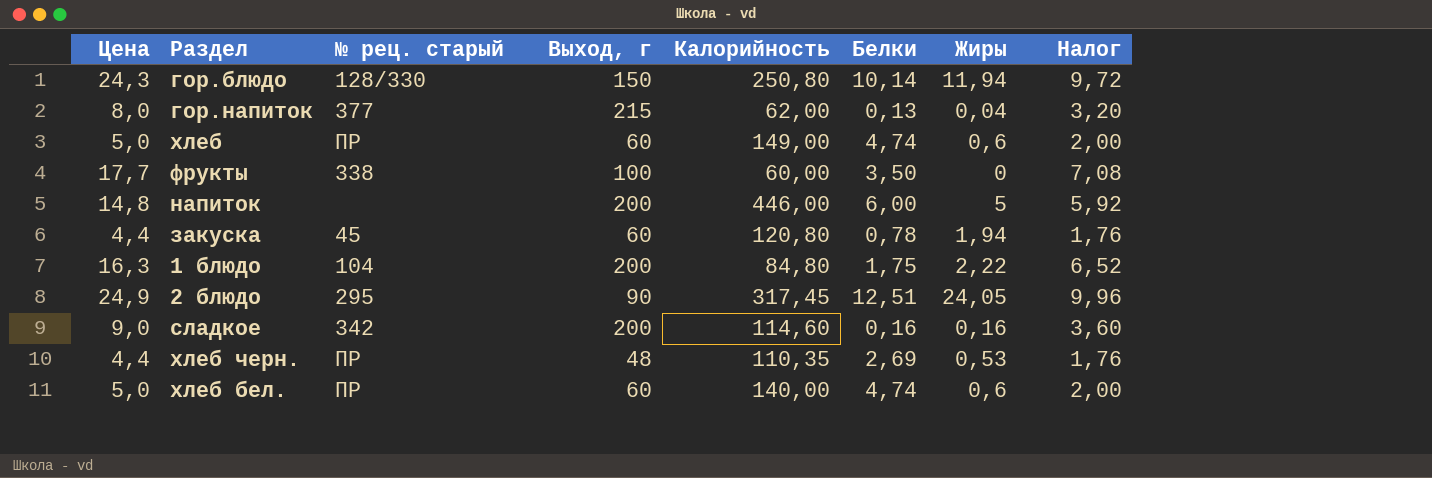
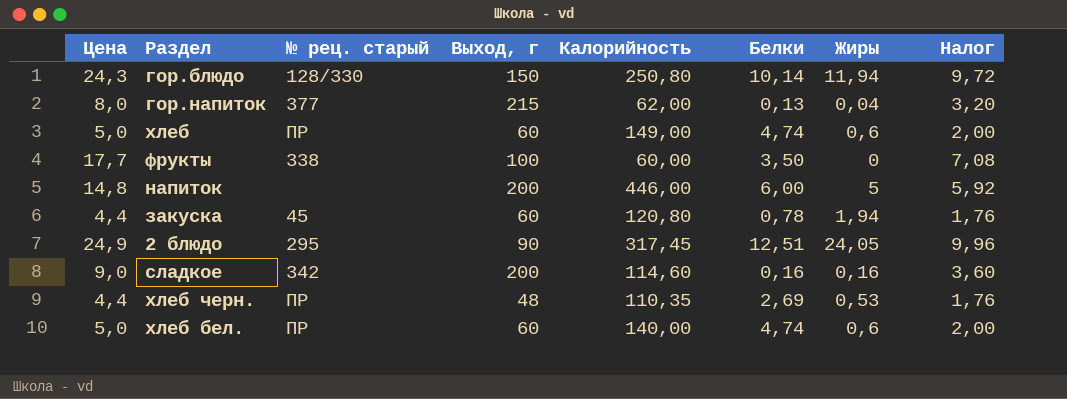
row 1 блюдо: 16,3 | 104 | 200 | 84,80 | 1,75 | 2,22 | 6,52 -> none

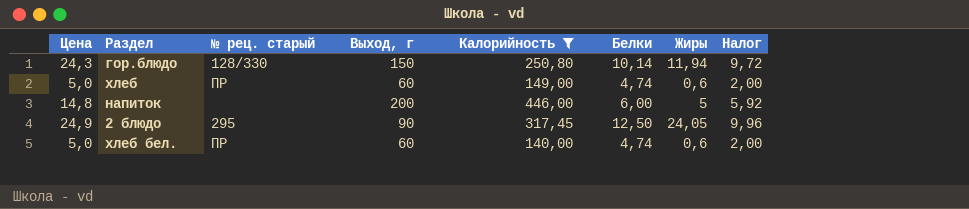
filter: none -> Калорийность >= 140,00
2 блюдо | Белки: 12,51 -> 12,50

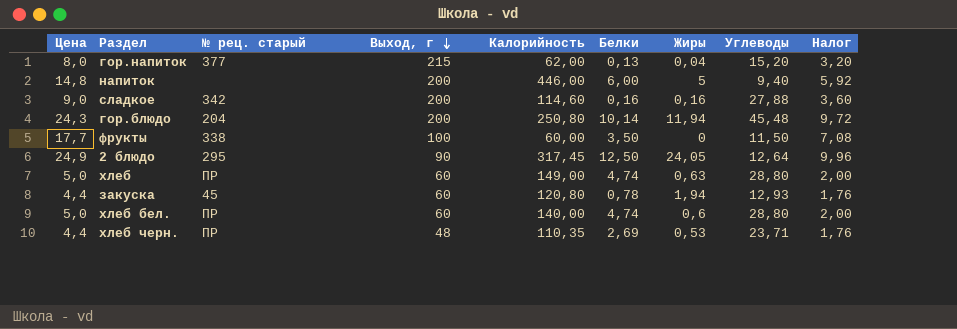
filter: Калорийность >= 140,00 -> none
row order: none -> Выход, г descending
column Углеводы | position: none -> 8
гор.блюдо | № рец. старый: 128/330 -> 204
гор.блюдо | Выход, г: 150 -> 200
хлеб | Жиры: 0,6 -> 0,63

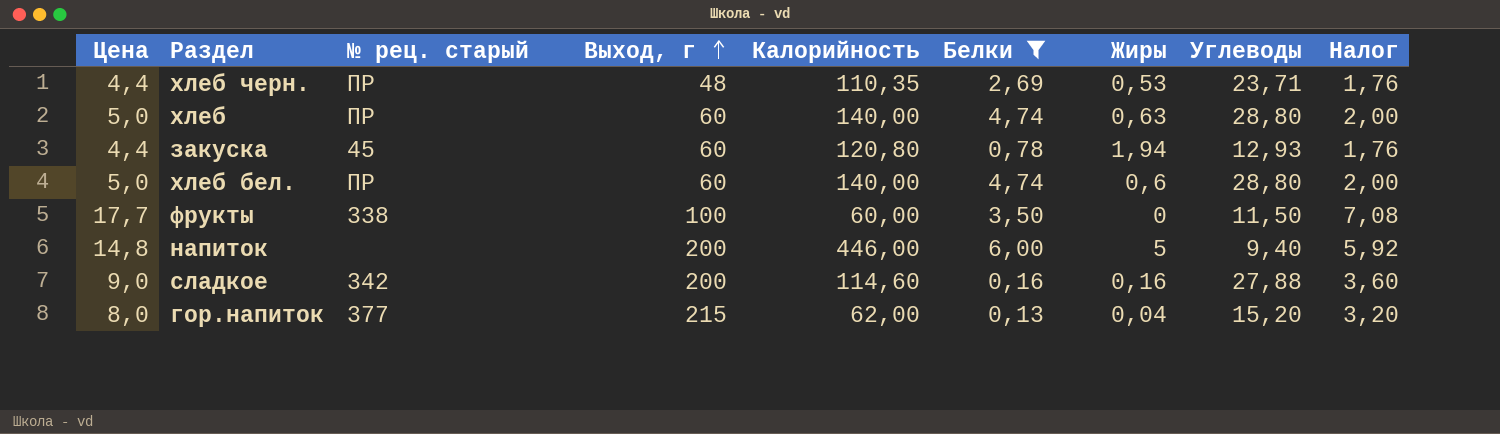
filter: none -> Белки <= 6,00
row order: Выход, г descending -> Выход, г ascending
хлеб | Калорийность: 149,00 -> 140,00

